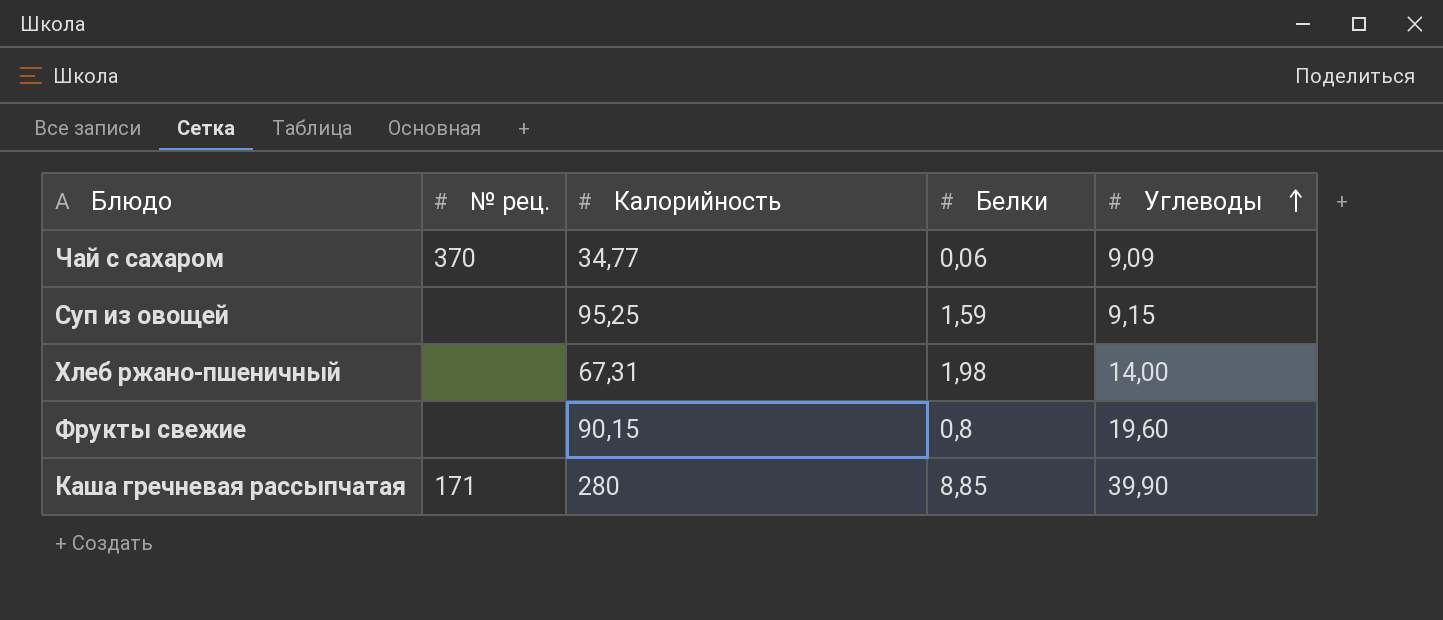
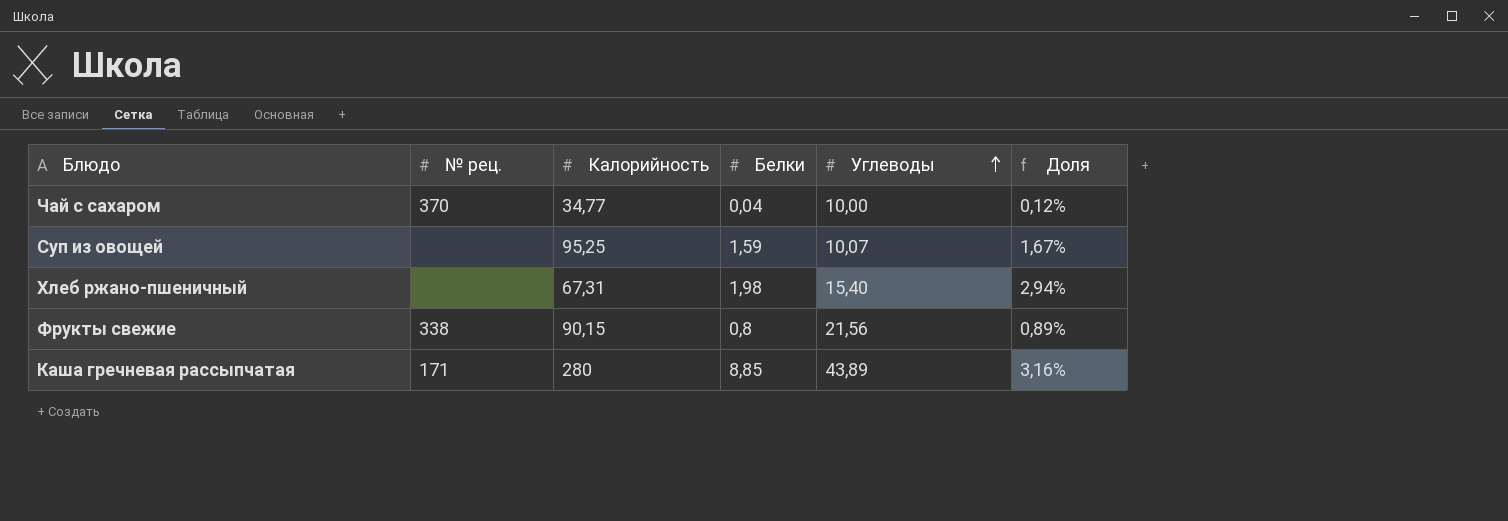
column Доля | formula: none -> [Белки] / [Калорийность]
Чай с сахаром | Белки: 0,06 -> 0,04
Чай с сахаром | Углеводы: 9,09 -> 10,00
Суп из овощей | Углеводы: 9,15 -> 10,07
Хлеб ржано-пшеничный | Углеводы: 14,00 -> 15,40
Фрукты свежие | № рец.: none -> 338
Фрукты свежие | Углеводы: 19,60 -> 21,56
Каша гречневая рассыпчатая | Углеводы: 39,90 -> 43,89

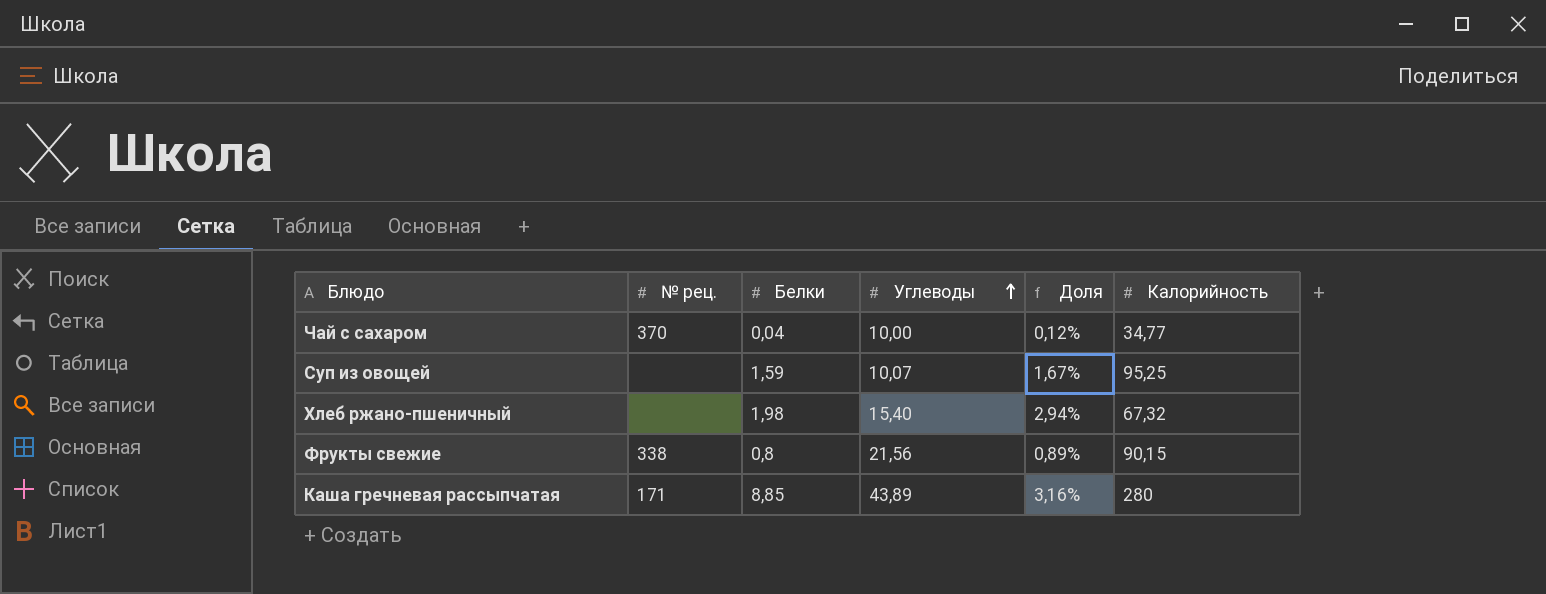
column Калорийность | position: 3 -> 6
Хлеб ржано-пшеничный | Калорийность: 67,31 -> 67,32

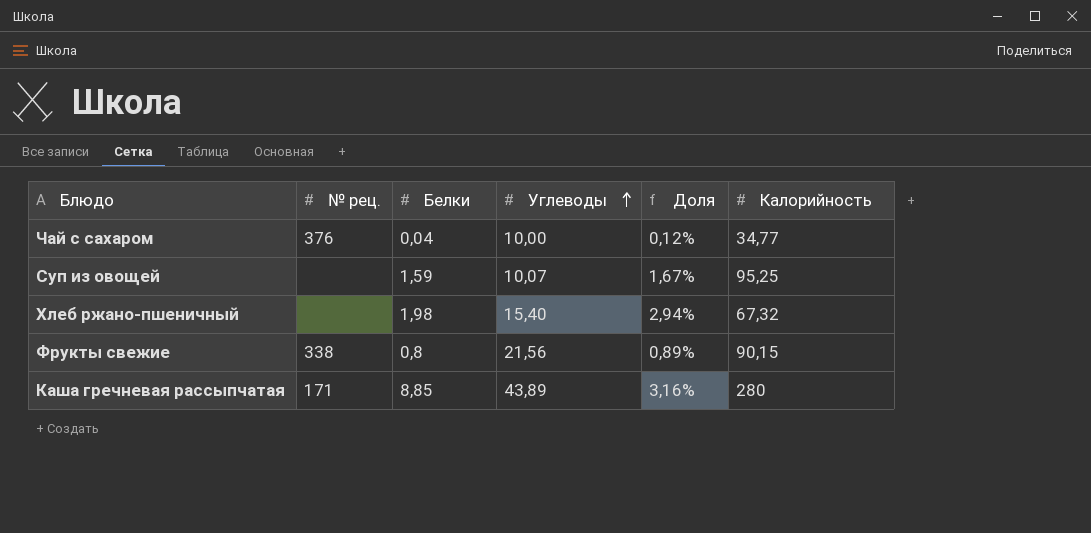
Чай с сахаром | № рец.: 370 -> 376

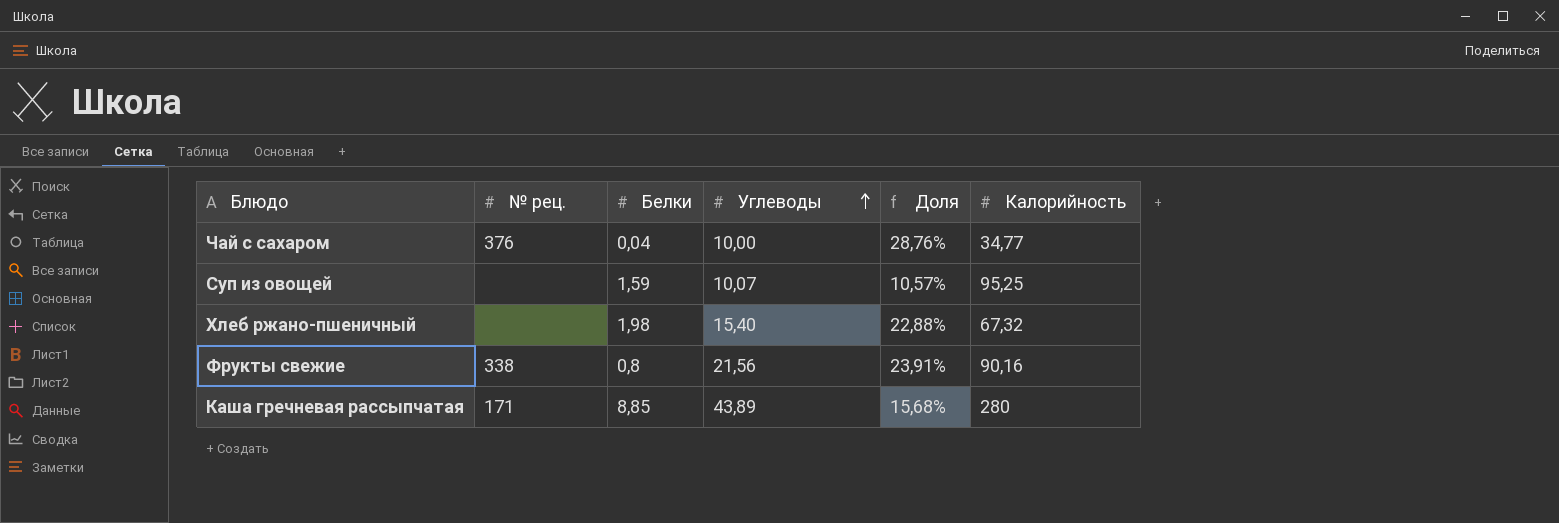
column Доля | formula: [Белки] / [Калорийность] -> [Углеводы] / [Калорийность]
Фрукты свежие | Калорийность: 90,15 -> 90,16

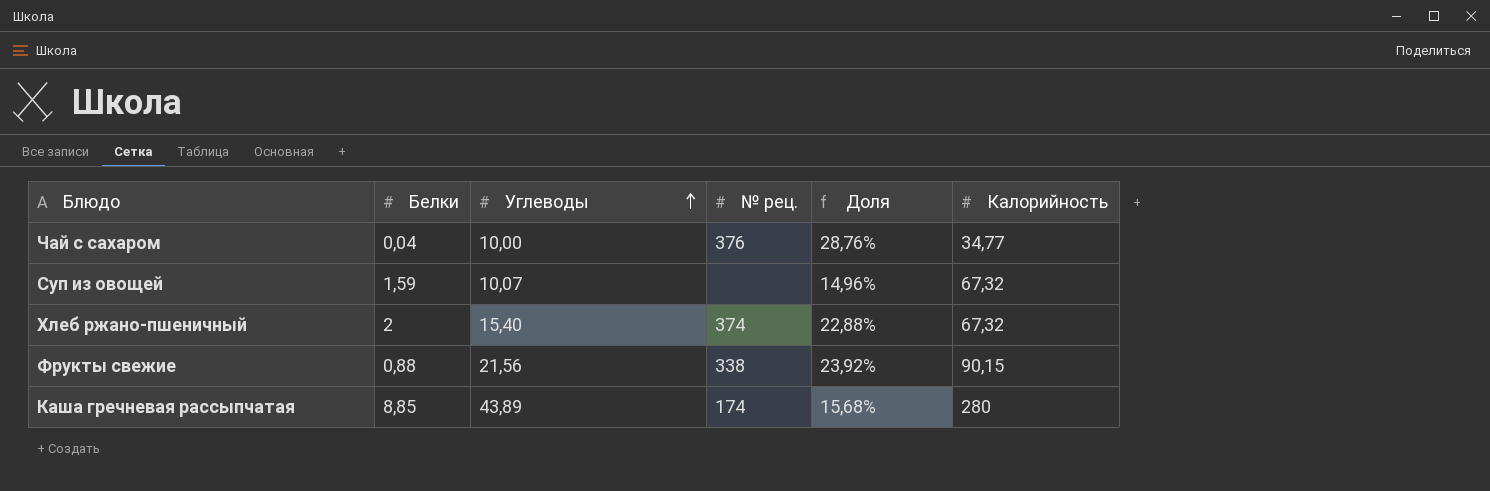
column № рец. | position: 2 -> 4
Суп из овощей | Доля: 10,57% -> 14,96%
Суп из овощей | Калорийность: 95,25 -> 67,32
Хлеб ржано-пшеничный | Белки: 1,98 -> 2
Хлеб ржано-пшеничный | № рец.: none -> 374
Фрукты свежие | Белки: 0,8 -> 0,88
Фрукты свежие | Доля: 23,91% -> 23,92%
Фрукты свежие | Калорийность: 90,16 -> 90,15
Каша гречневая рассыпчатая | № рец.: 171 -> 174

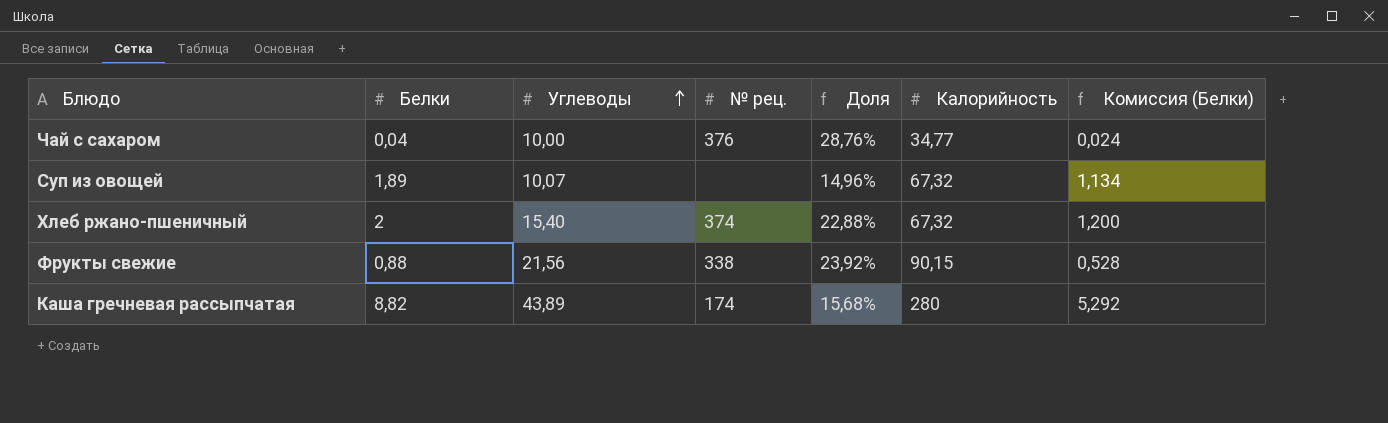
column Комиссия (Белки) | formula: none -> [Белки] * 0,6
Суп из овощей | Белки: 1,59 -> 1,89
Каша гречневая рассыпчатая | Белки: 8,85 -> 8,82

